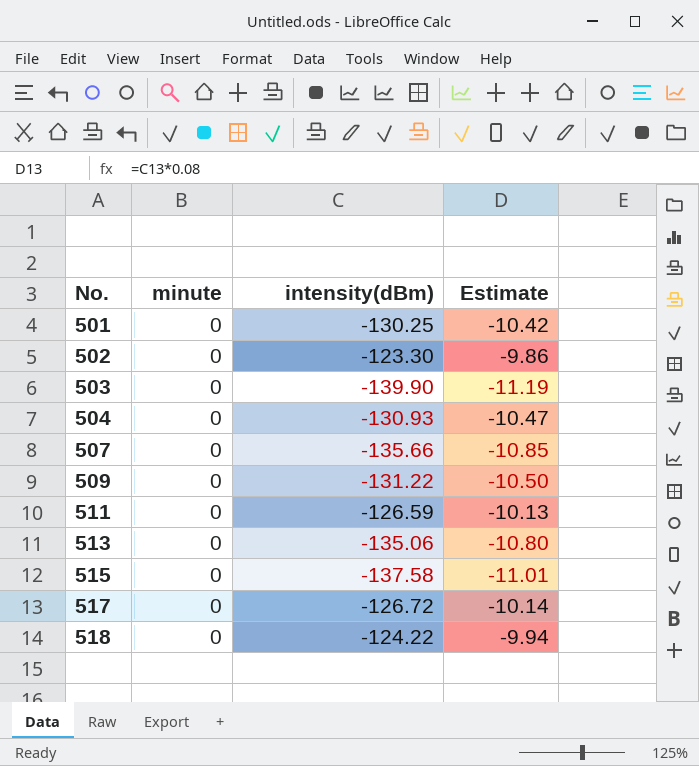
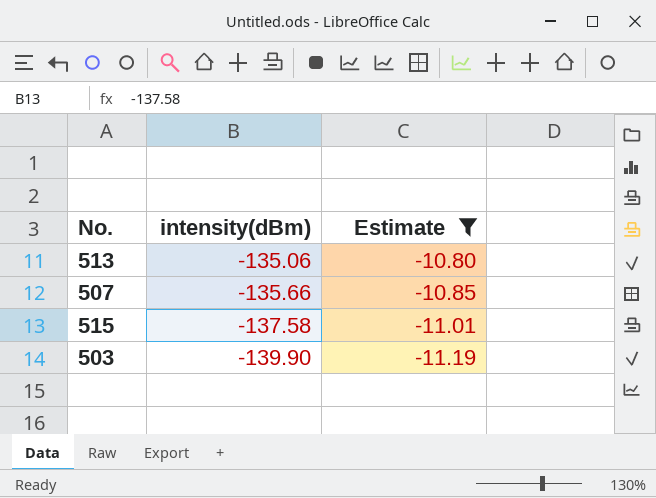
filter: none -> Estimate <= -10.80
row order: No. ascending -> intensity(dBm) descending
column minute | position: 2 -> none

